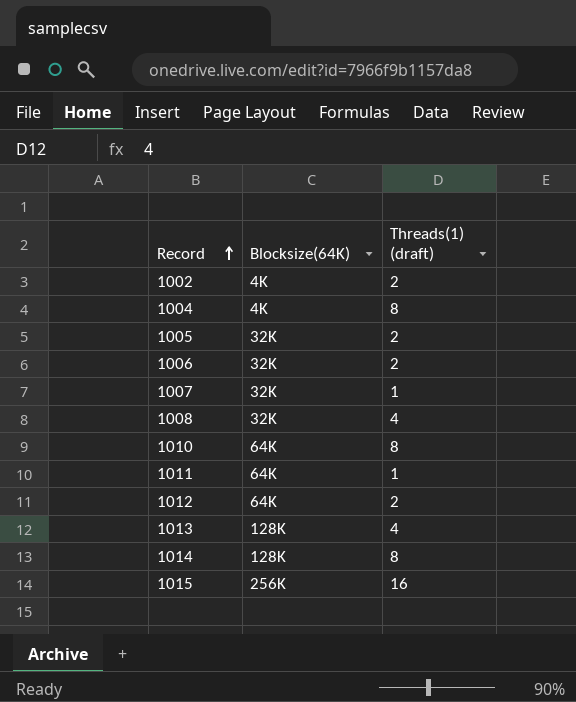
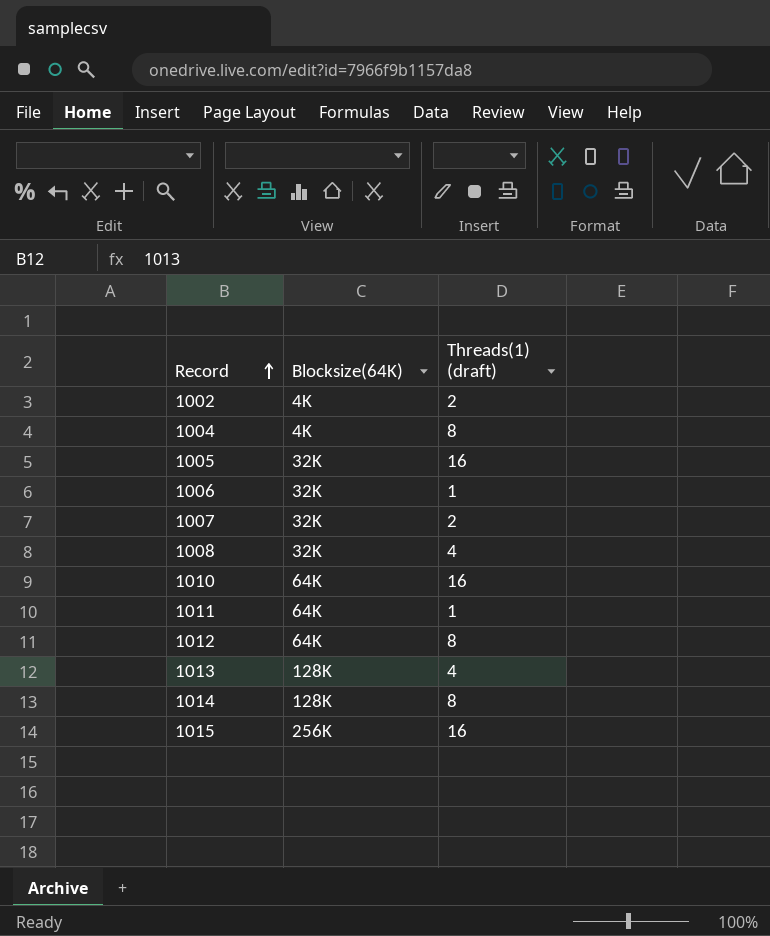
1005 | Threads(1) (draft): 2 -> 16
1006 | Threads(1) (draft): 2 -> 1
1007 | Threads(1) (draft): 1 -> 2
1010 | Threads(1) (draft): 8 -> 16
1012 | Threads(1) (draft): 2 -> 8

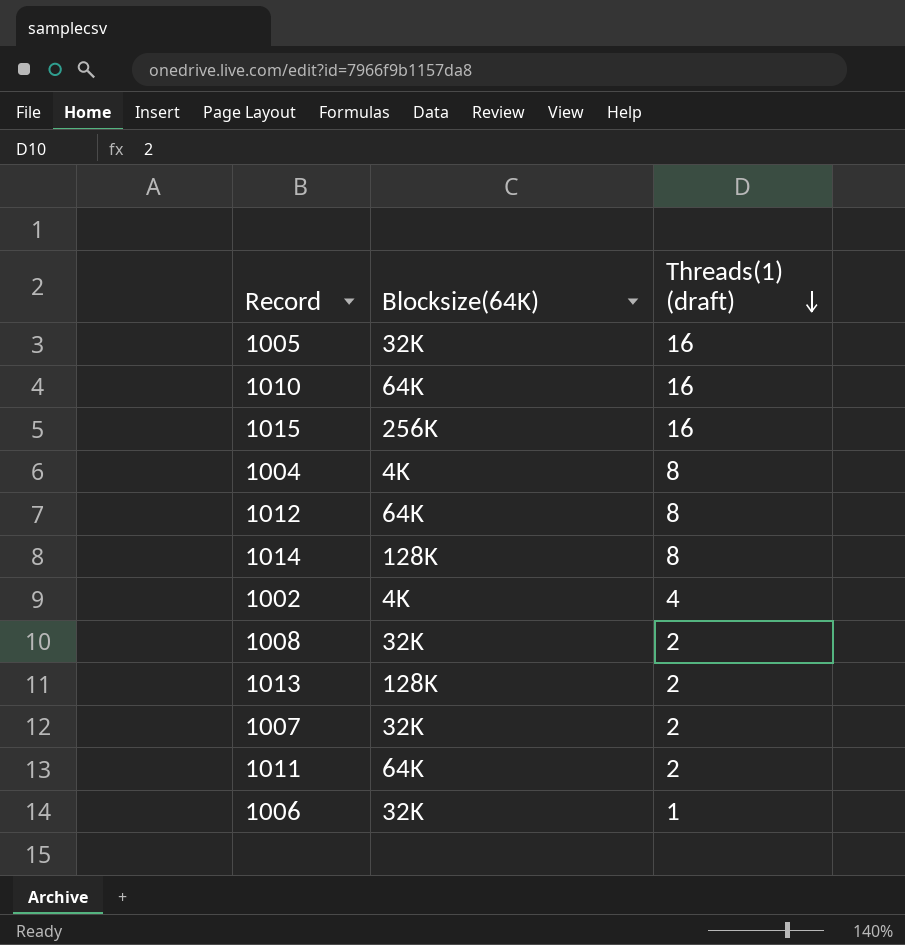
row order: Record ascending -> Threads(1) (draft) descending
1002 | Threads(1) (draft): 2 -> 4
1008 | Threads(1) (draft): 4 -> 2
1013 | Threads(1) (draft): 4 -> 2
1011 | Threads(1) (draft): 1 -> 2

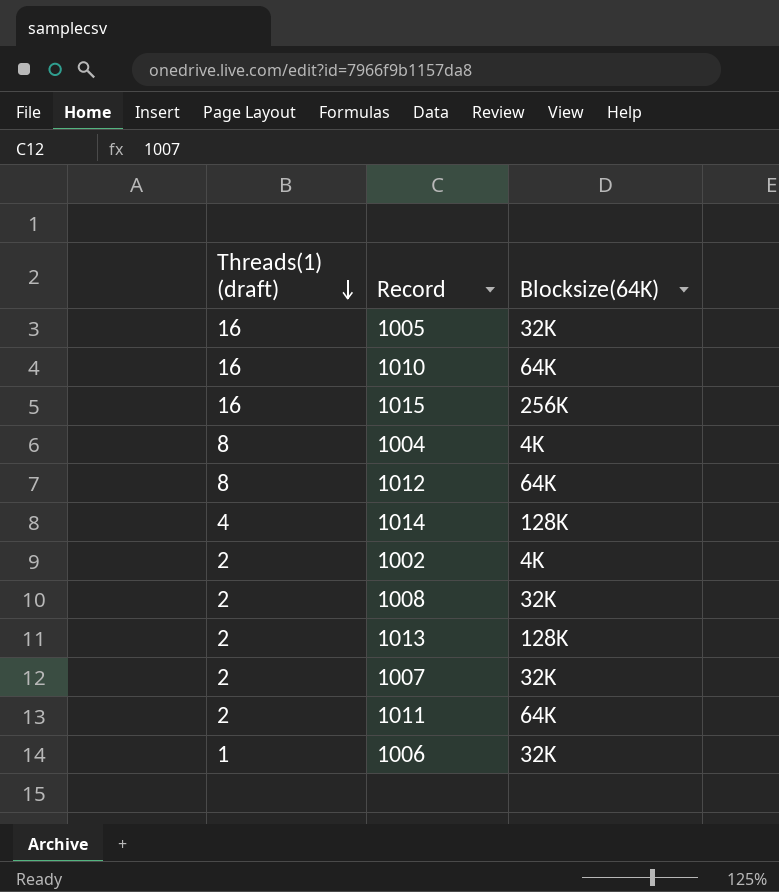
column Threads(1) (draft) | position: 3 -> 1
1014 | Threads(1) (draft): 8 -> 4
1002 | Threads(1) (draft): 4 -> 2

